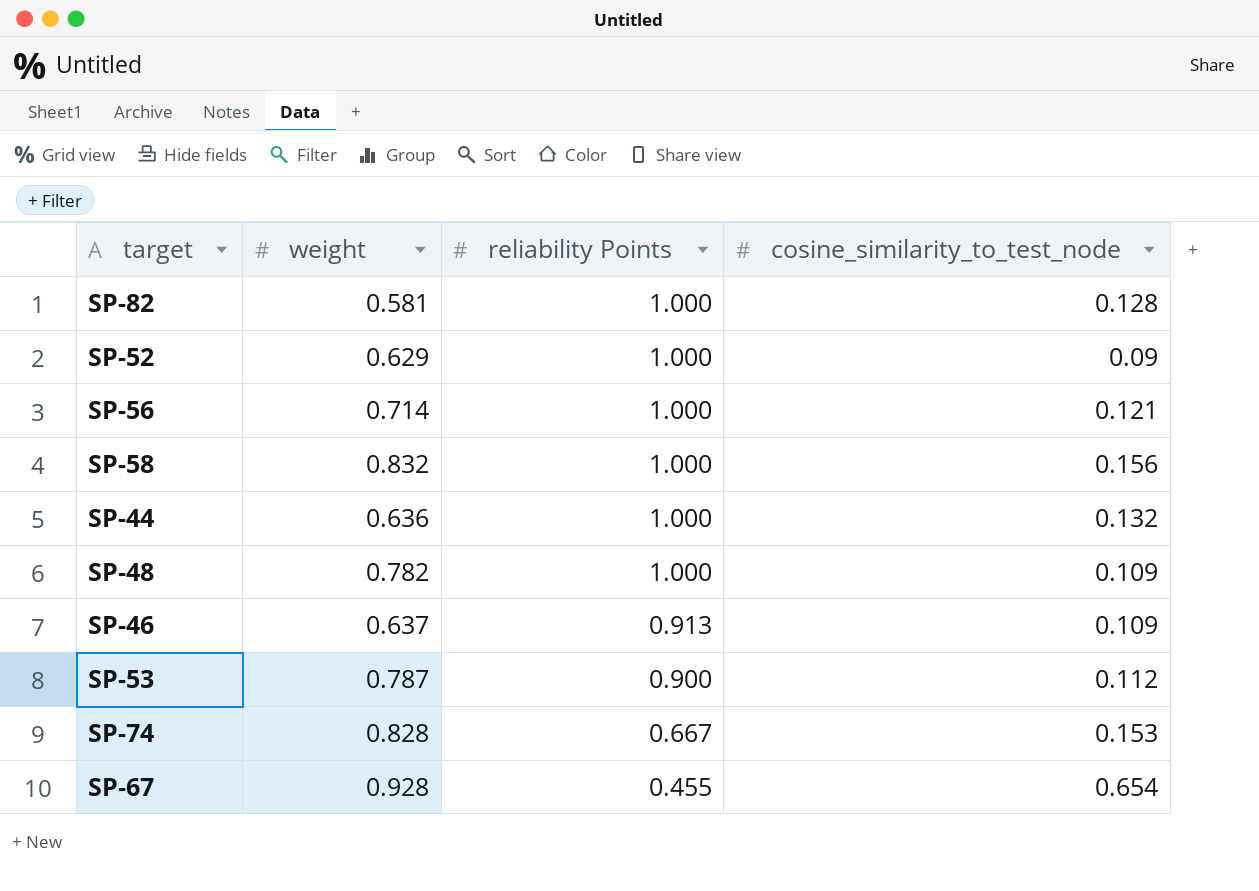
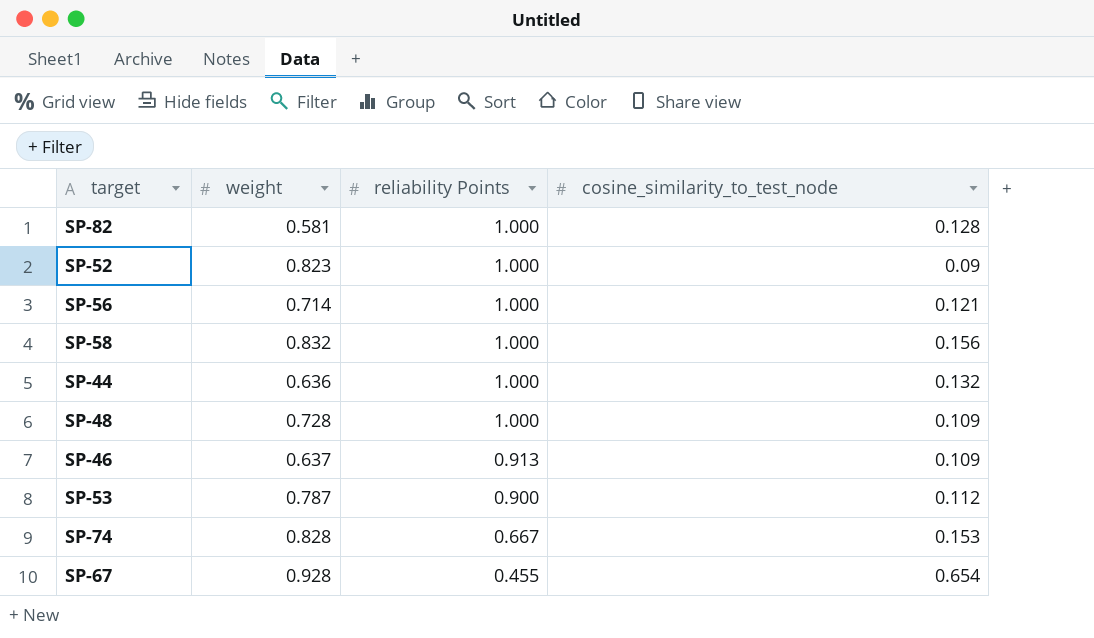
SP-52 | weight: 0.629 -> 0.823
SP-48 | weight: 0.782 -> 0.728

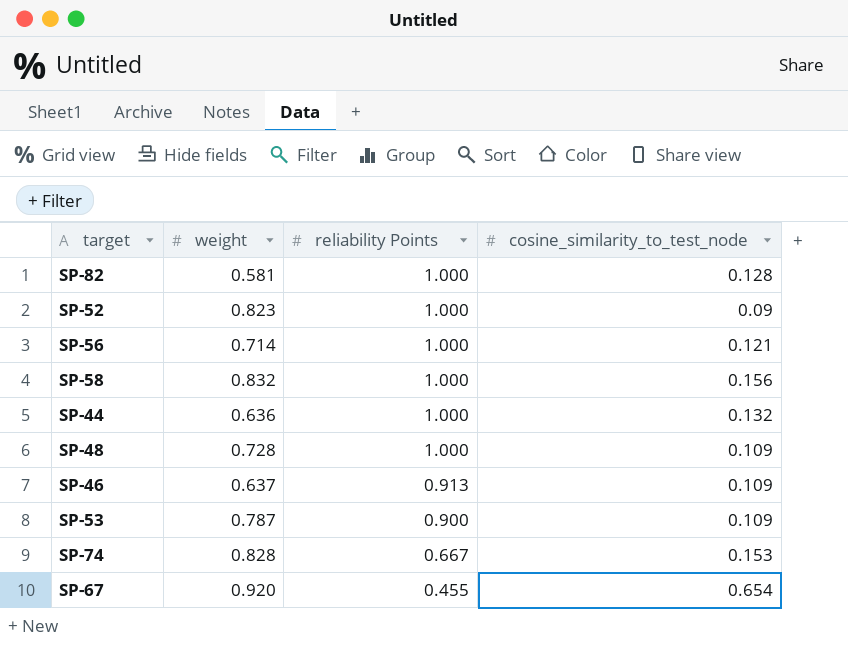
SP-53 | cosine_similarity_to_test_node: 0.112 -> 0.109
SP-67 | weight: 0.928 -> 0.920

